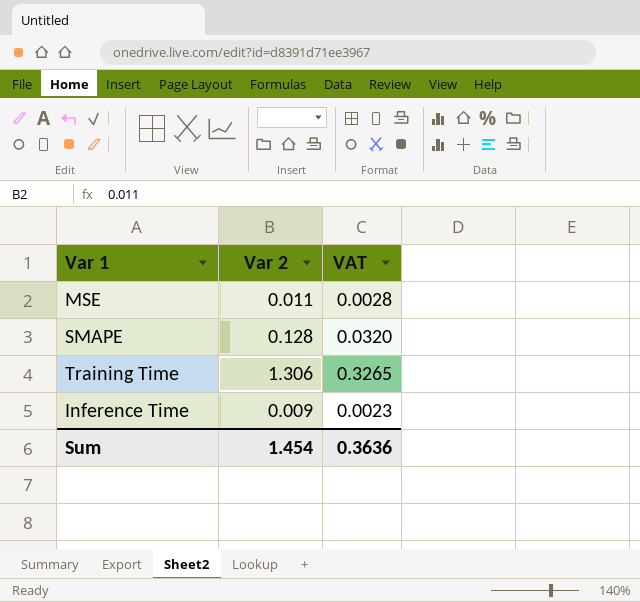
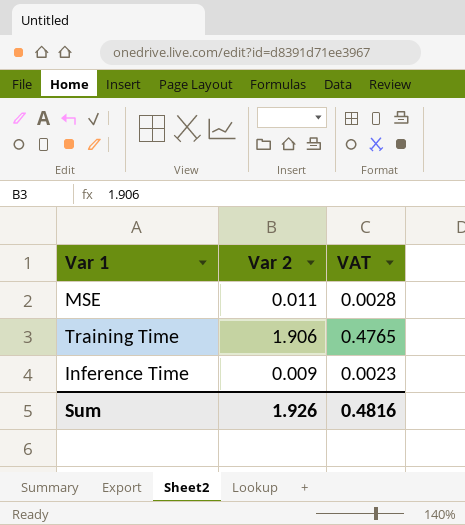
row SMAPE: 0.128 | 0.0320 -> none
Training Time | Var 2: 1.306 -> 1.906
Training Time | VAT: 0.3265 -> 0.4765
Sum | Var 2: 1.454 -> 1.926
Sum | VAT: 0.3636 -> 0.4816

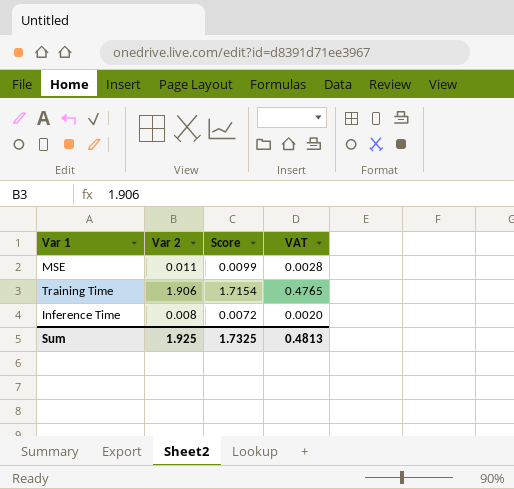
column Score | formula: none -> [Var 2] * 0.9
Inference Time | Var 2: 0.009 -> 0.008
Inference Time | VAT: 0.0023 -> 0.0020
Sum | Var 2: 1.926 -> 1.925
Sum | VAT: 0.4816 -> 0.4813

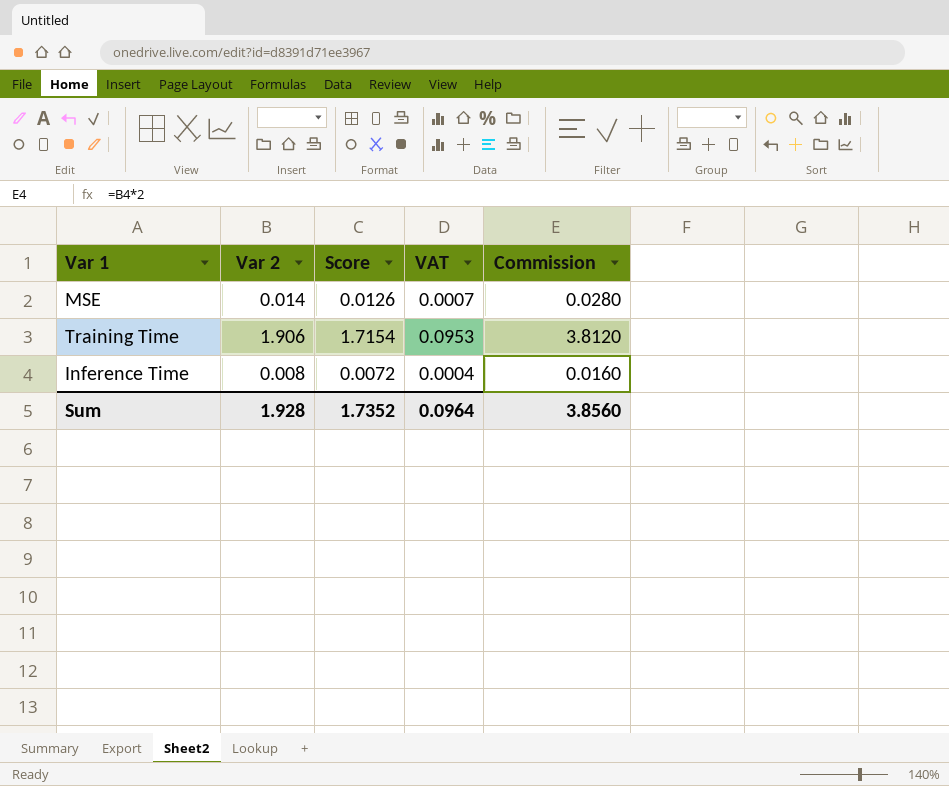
column VAT | formula: [Var 2] * 0.25 -> [Var 2] * 0.05
column Commission | formula: none -> [Var 2] * 2
MSE | Var 2: 0.011 -> 0.014
MSE | Score: 0.0099 -> 0.0126
Sum | Var 2: 1.925 -> 1.928
Sum | Score: 1.7325 -> 1.7352
Sum | VAT: 0.4813 -> 0.0964

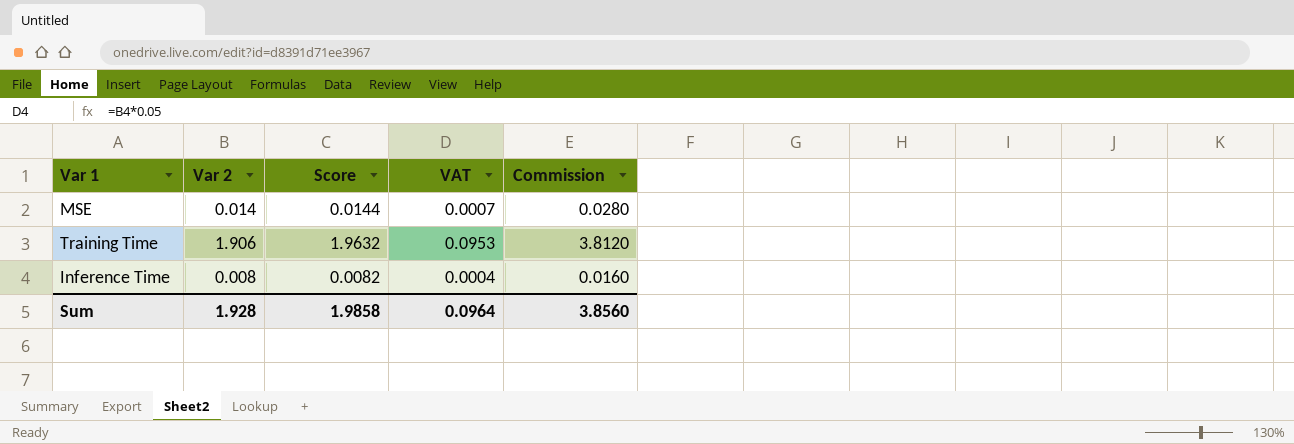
column Score | formula: [Var 2] * 0.9 -> [Var 2] * 1.03
Sum | Score: 1.7352 -> 1.9858

